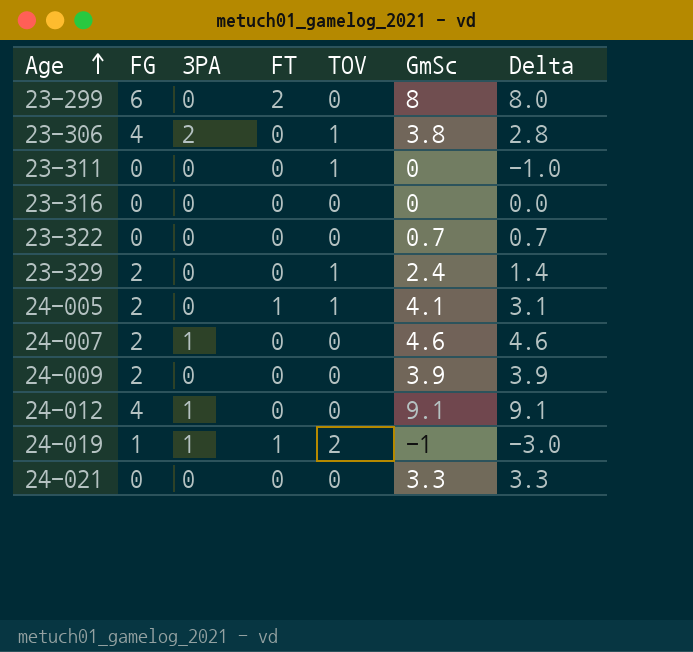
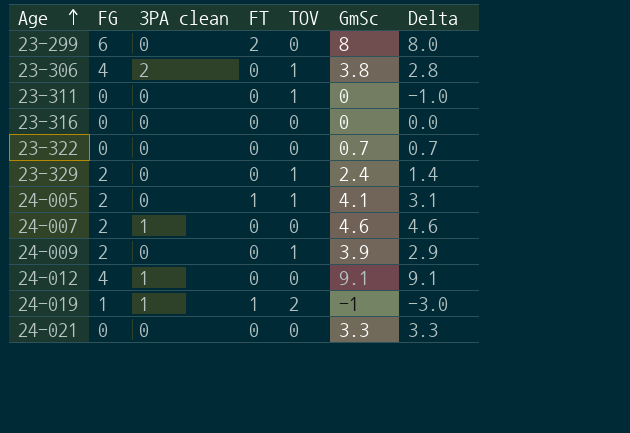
column name: 3PA -> 3PA clean
24-009 | TOV: 0 -> 1
24-009 | Delta: 3.9 -> 2.9

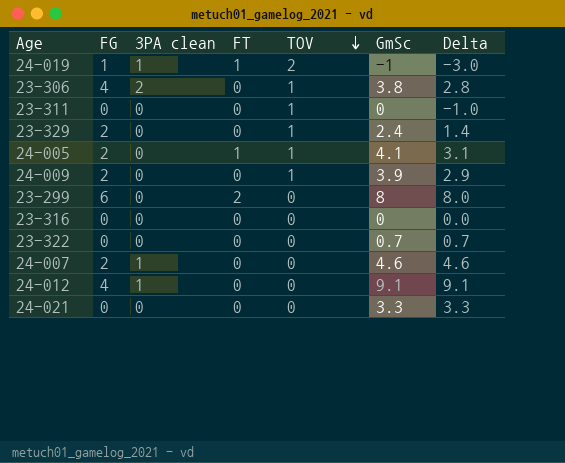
row order: Age ascending -> TOV descending

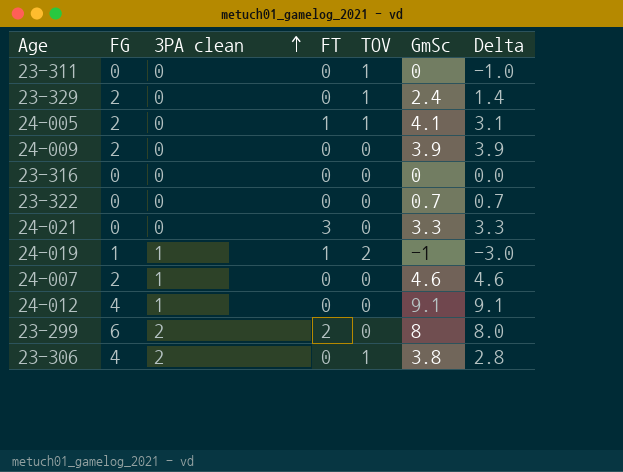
row order: TOV descending -> 3PA clean ascending
24-009 | TOV: 1 -> 0
24-009 | Delta: 2.9 -> 3.9
24-021 | FT: 0 -> 3
23-299 | 3PA clean: 0 -> 2

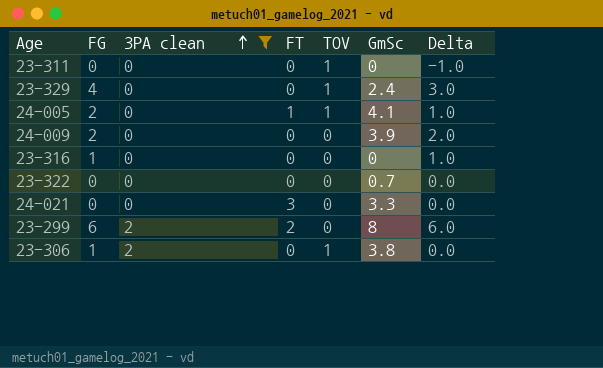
filter: none -> 3PA clean != 1
column Delta | formula: [GmSc] - [TOV] -> [FG] - [TOV]
23-329 | FG: 2 -> 4
23-316 | FG: 0 -> 1
23-306 | FG: 4 -> 1

